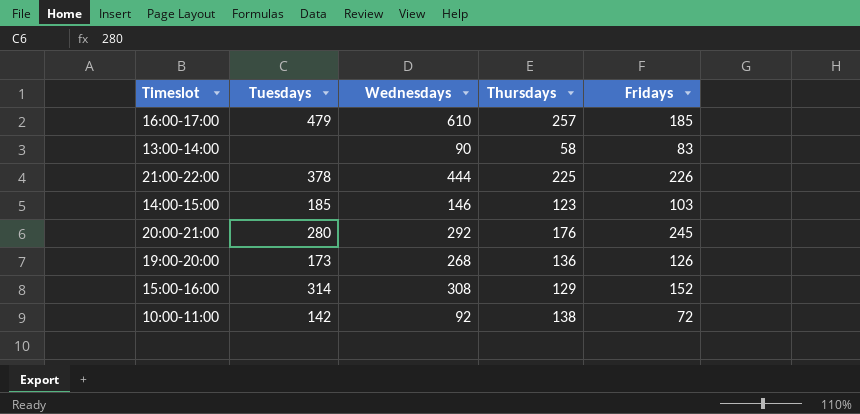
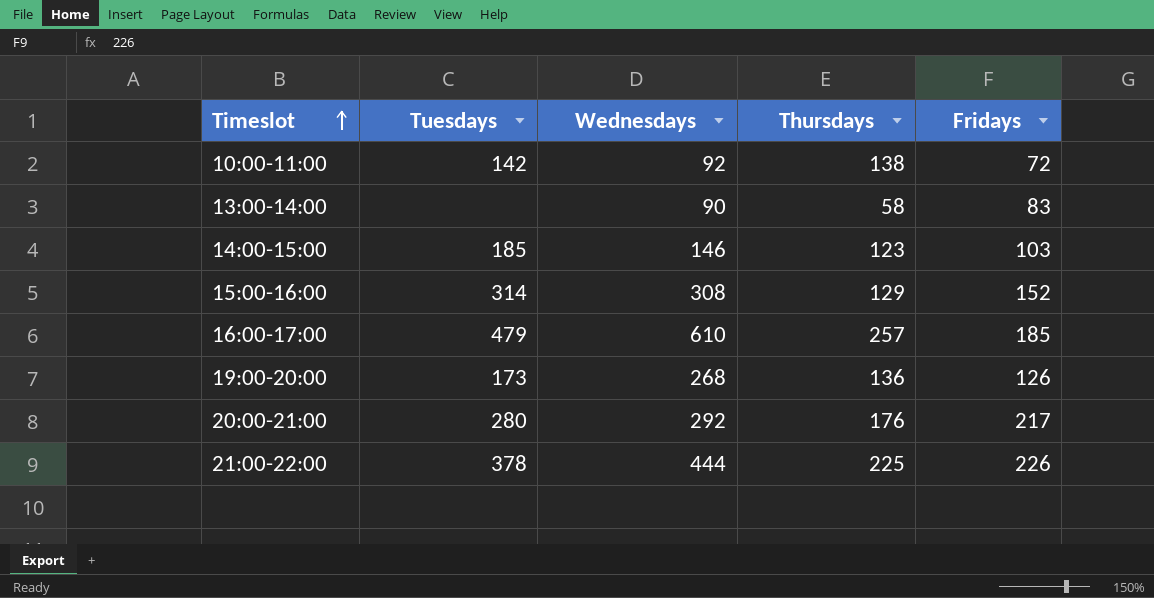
row order: none -> Timeslot ascending
20:00-21:00 | Fridays: 245 -> 217

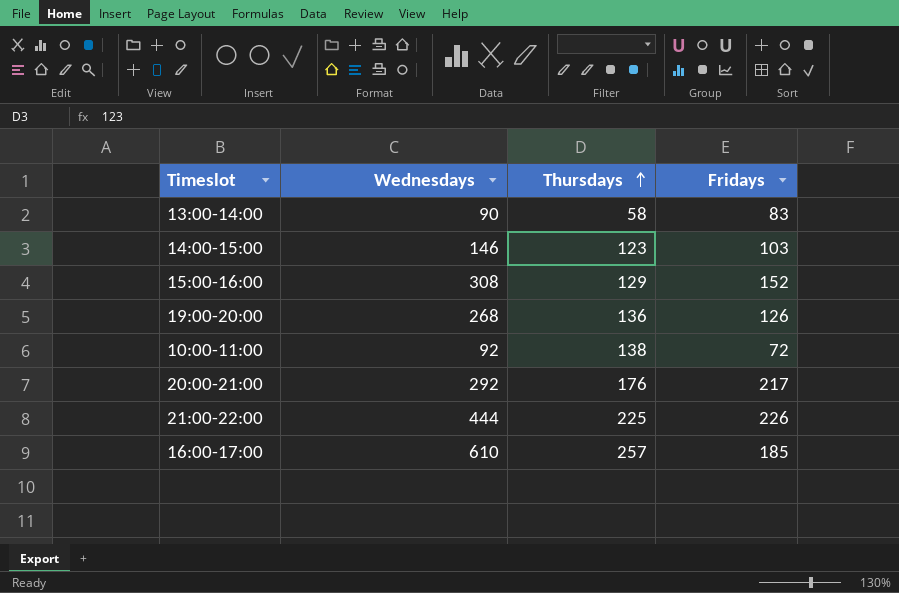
row order: Timeslot ascending -> Thursdays ascending
column Tuesdays | position: 2 -> none

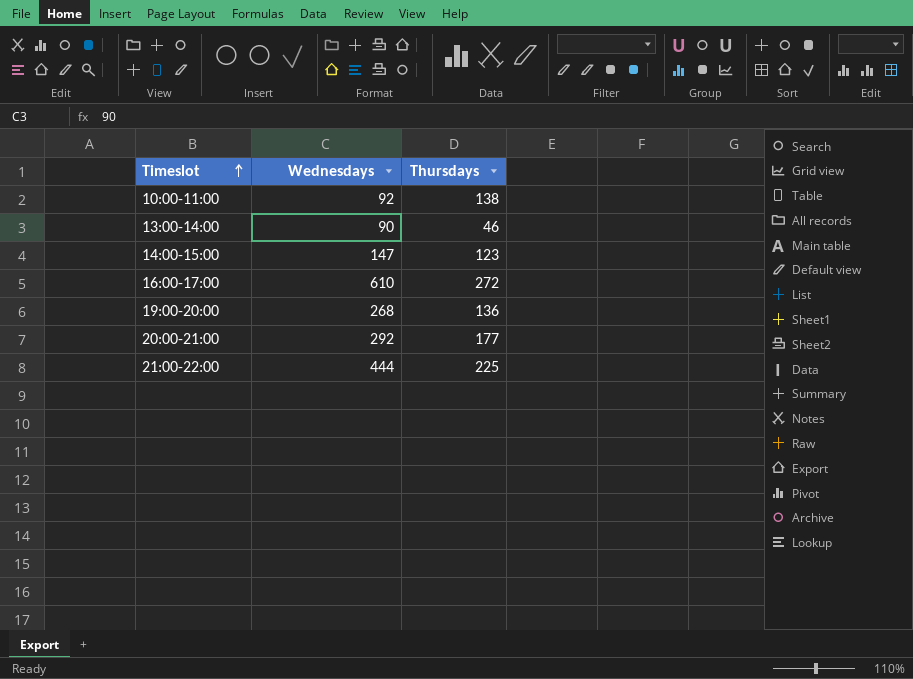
row order: Thursdays ascending -> Timeslot ascending
column Fridays | position: 4 -> none
row 15:00-16:00: 308 | 129 | 152 -> none
13:00-14:00 | Thursdays: 58 -> 46
14:00-15:00 | Wednesdays: 146 -> 147
16:00-17:00 | Thursdays: 257 -> 272
20:00-21:00 | Thursdays: 176 -> 177

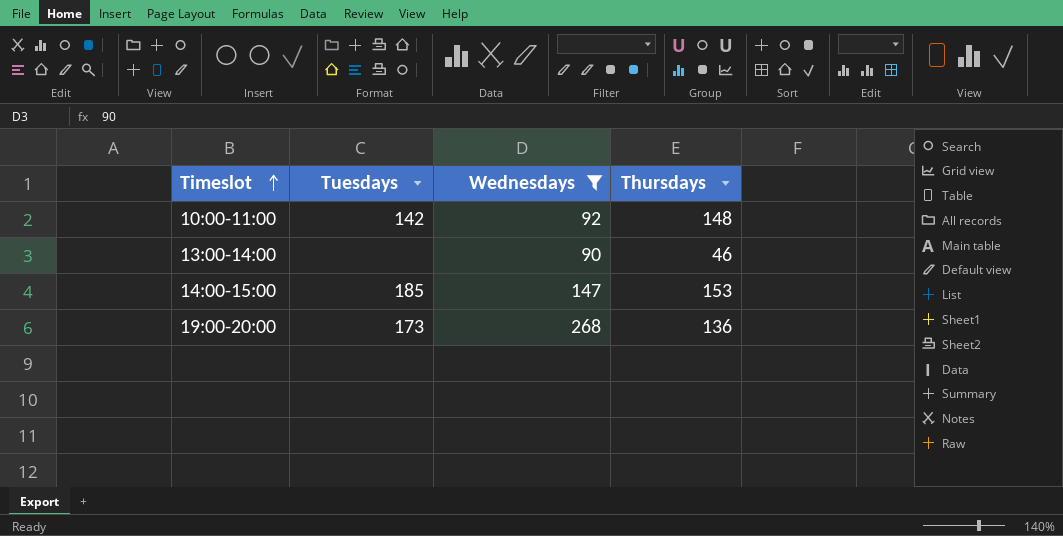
filter: none -> Wednesdays <= 268
column Tuesdays | position: none -> 2
10:00-11:00 | Thursdays: 138 -> 148
14:00-15:00 | Thursdays: 123 -> 153

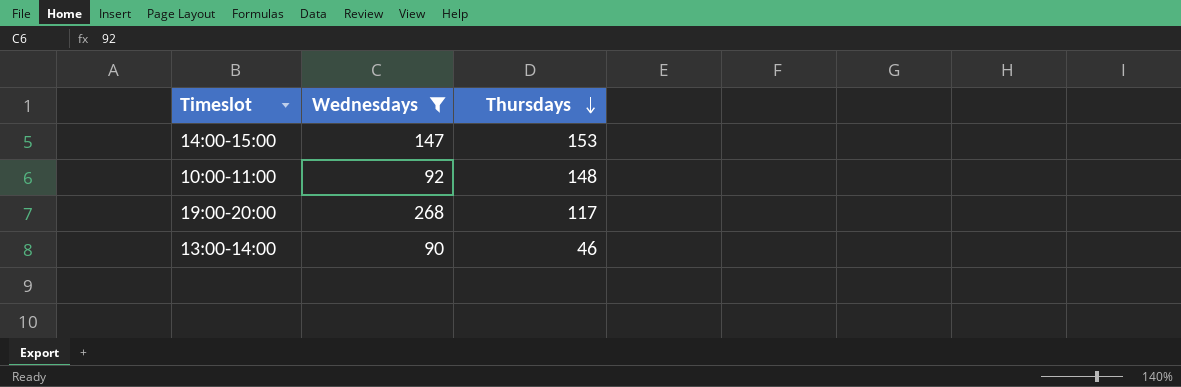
row order: Timeslot ascending -> Thursdays descending
column Tuesdays | position: 2 -> none
19:00-20:00 | Thursdays: 136 -> 117

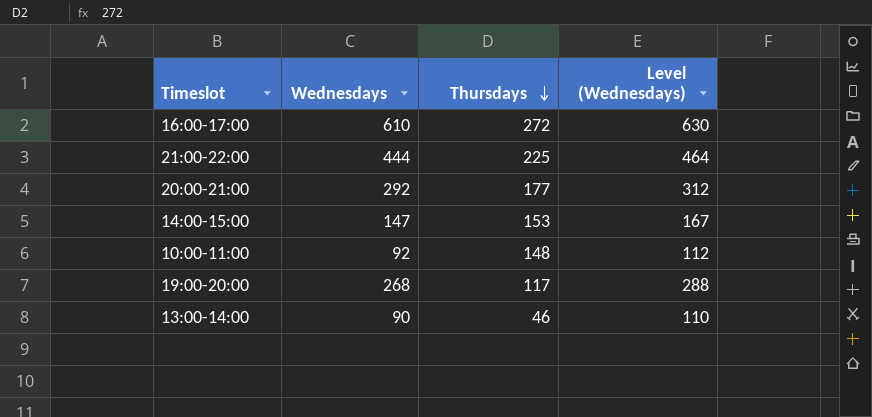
filter: Wednesdays <= 268 -> none
column Level (Wednesdays) | formula: none -> [Wednesdays] + 20

